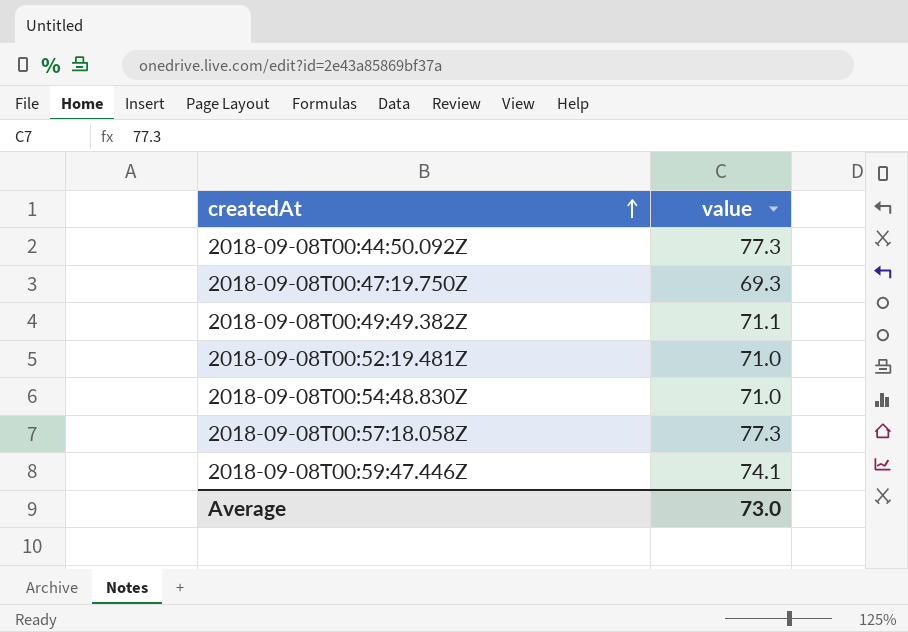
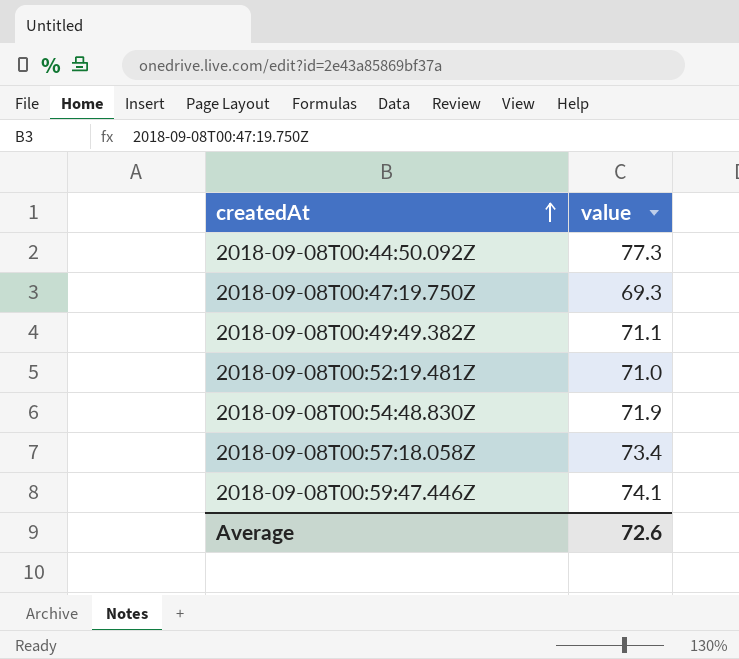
2018-09-08T00:54:48.830Z | value: 71.0 -> 71.9
2018-09-08T00:57:18.058Z | value: 77.3 -> 73.4
Average | value: 73.0 -> 72.6

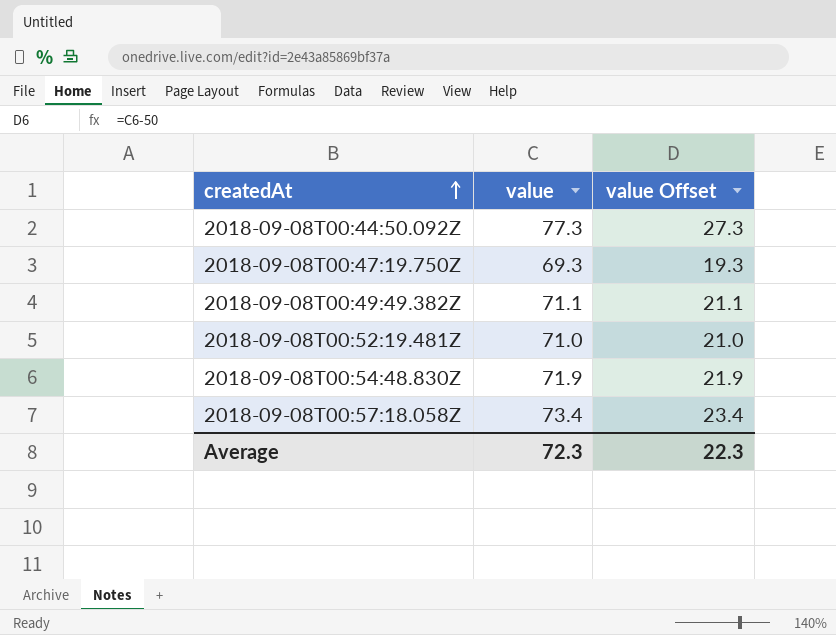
column value Offset | formula: none -> [value] - 50
row 2018-09-08T00:59:47.446Z: 74.1 -> none
Average | value: 72.6 -> 72.3

